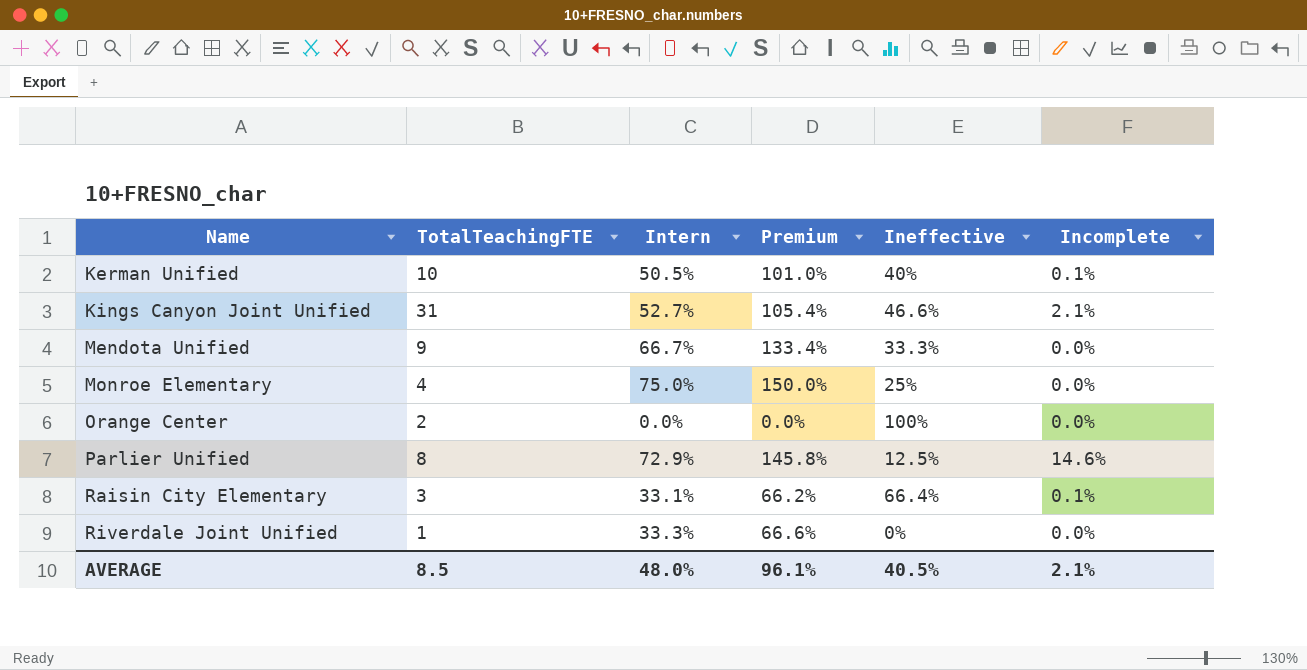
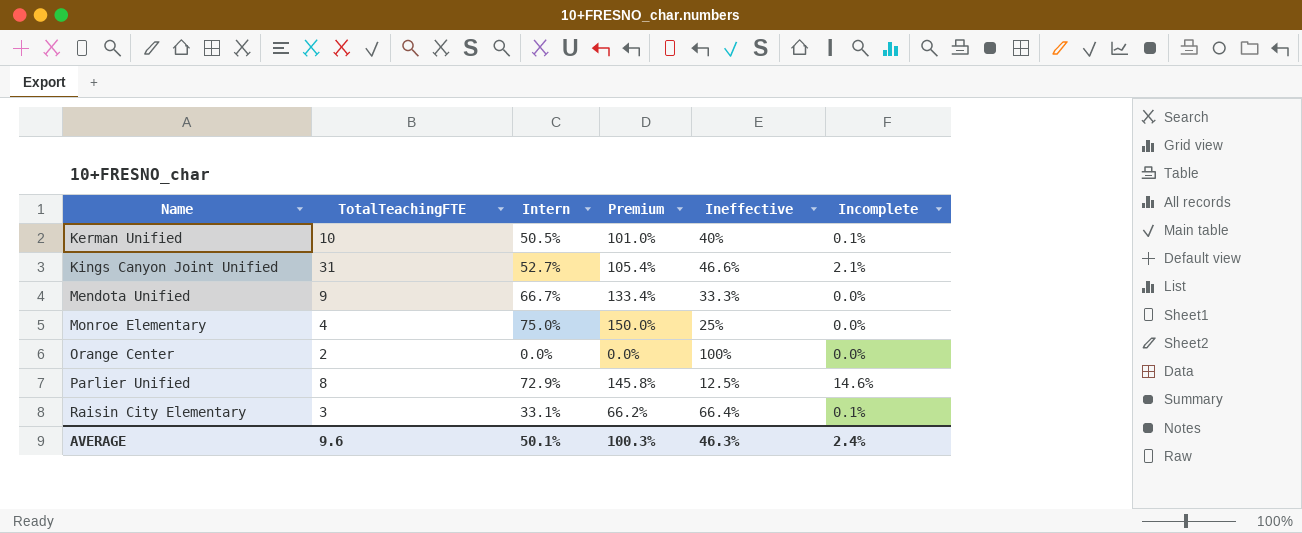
row Riverdale Joint Unified: 1 | 33.3% | 66.6% | 0% | 0.0% -> none
AVERAGE | TotalTeachingFTE: 8.5 -> 9.6
AVERAGE | Intern: 48.0% -> 50.1%
AVERAGE | Premium: 96.1% -> 100.3%
AVERAGE | Ineffective: 40.5% -> 46.3%
AVERAGE | Incomplete: 2.1% -> 2.4%

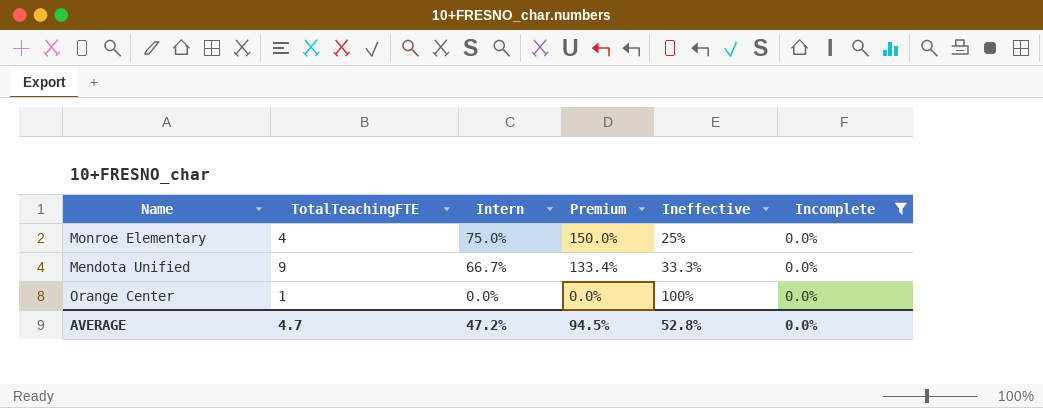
filter: none -> Incomplete = 0.0%
row order: Name ascending -> Intern descending
Orange Center | TotalTeachingFTE: 2 -> 1
AVERAGE | TotalTeachingFTE: 9.6 -> 4.7
AVERAGE | Intern: 50.1% -> 47.2%
AVERAGE | Premium: 100.3% -> 94.5%
AVERAGE | Ineffective: 46.3% -> 52.8%
AVERAGE | Incomplete: 2.4% -> 0.0%

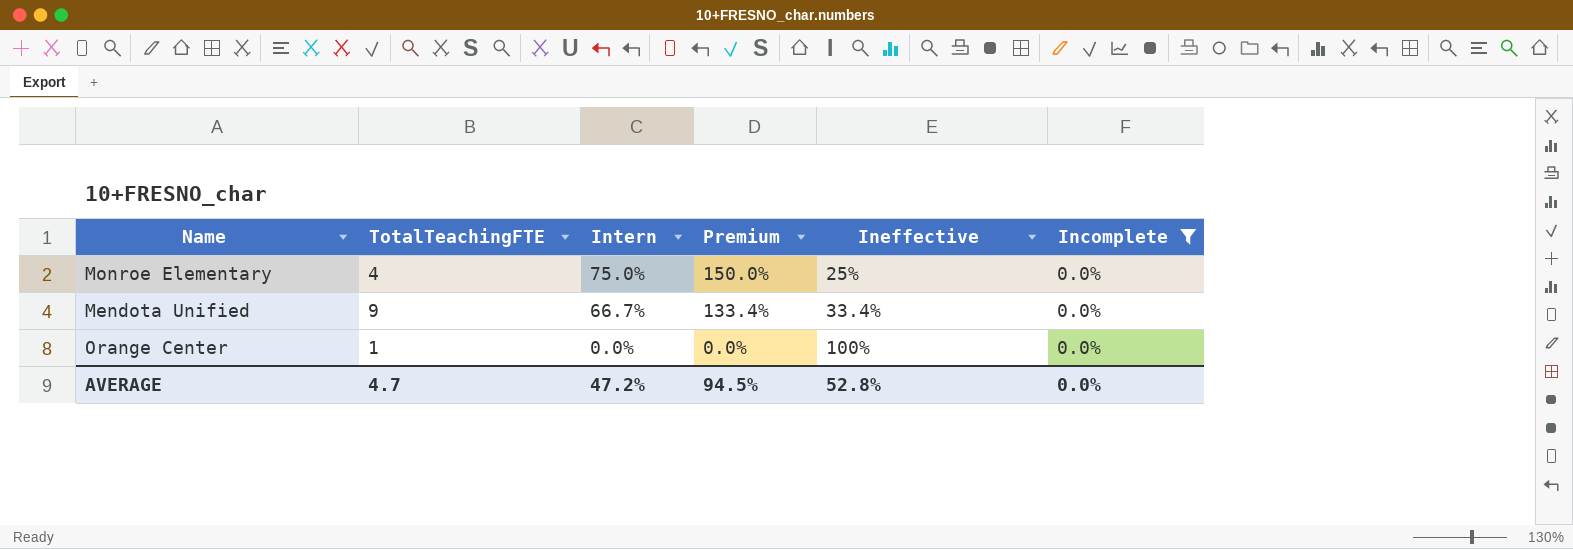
Mendota Unified | Ineffective: 33.3% -> 33.4%

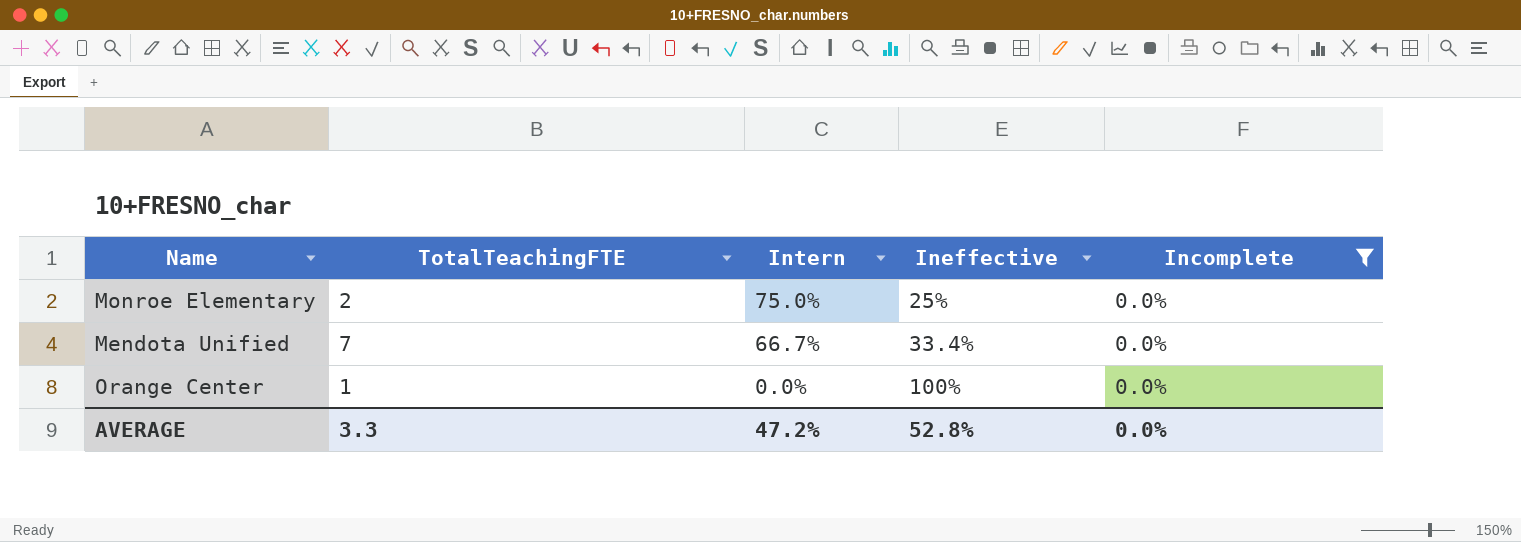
column Premium | formula: [Intern] * 2 -> none
Monroe Elementary | TotalTeachingFTE: 4 -> 2
Mendota Unified | TotalTeachingFTE: 9 -> 7
AVERAGE | TotalTeachingFTE: 4.7 -> 3.3

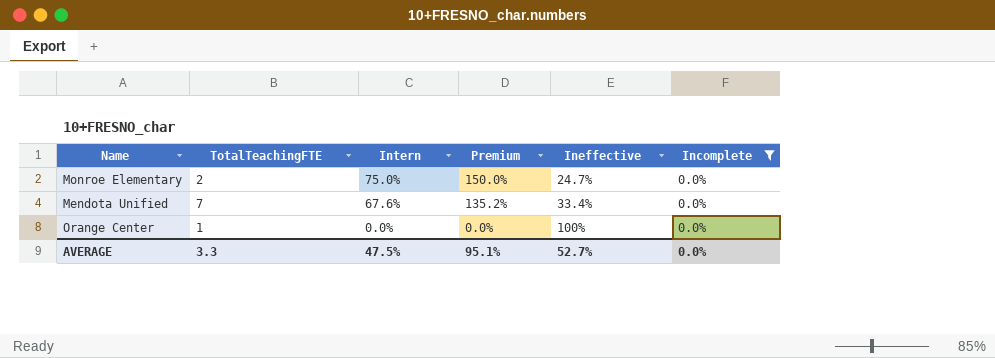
column Premium | formula: none -> [Intern] * 2
Monroe Elementary | Ineffective: 25% -> 24.7%
Mendota Unified | Intern: 66.7% -> 67.6%
AVERAGE | Intern: 47.2% -> 47.5%
AVERAGE | Ineffective: 52.8% -> 52.7%

